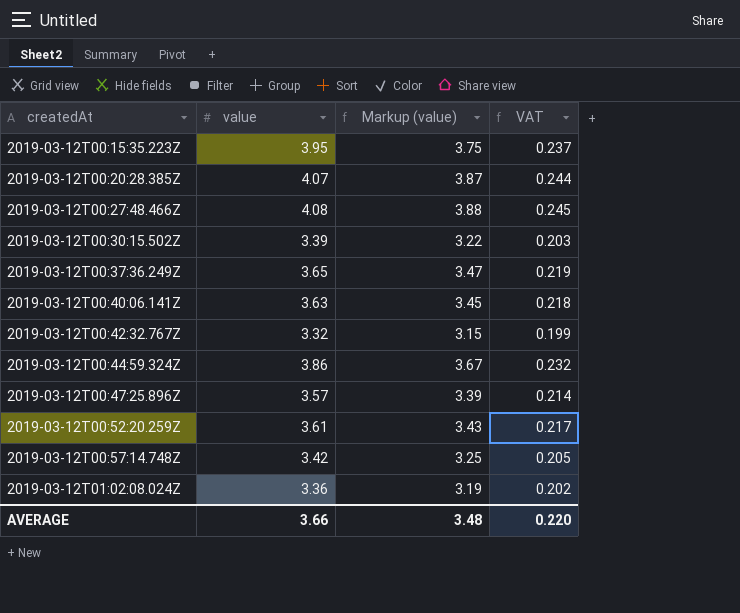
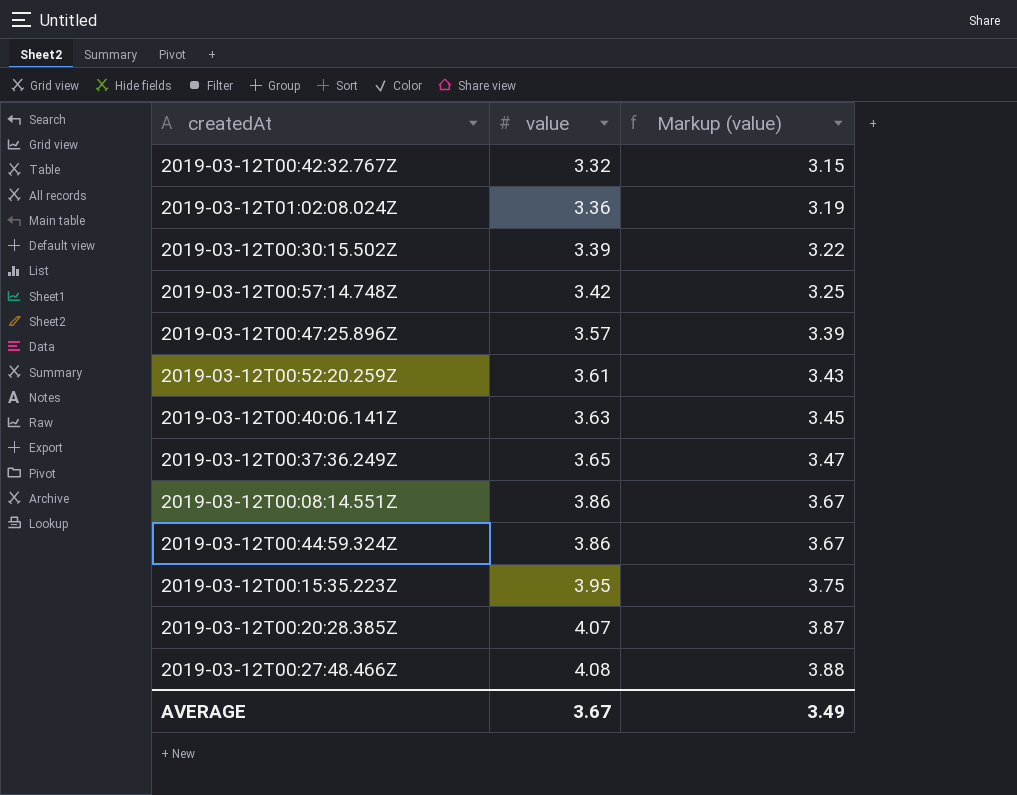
row order: createdAt ascending -> value ascending
column VAT | formula: [value] * 0.06 -> none
row 2019-03-12T00:08:14.551Z: none -> 3.86 | 3.67
AVERAGE | value: 3.66 -> 3.67
AVERAGE | Markup (value): 3.48 -> 3.49

